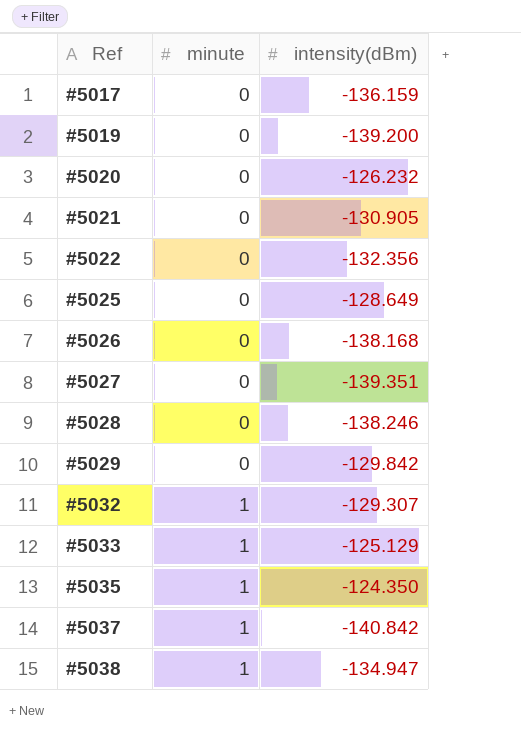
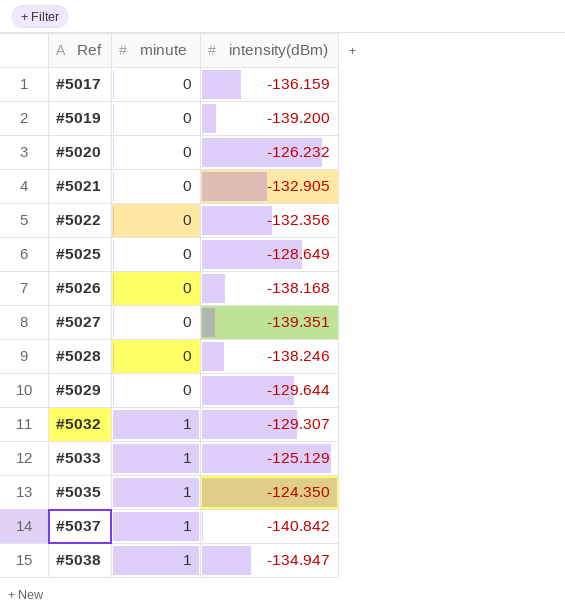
#5021 | intensity(dBm): -130.905 -> -132.905
#5029 | intensity(dBm): -129.842 -> -129.644

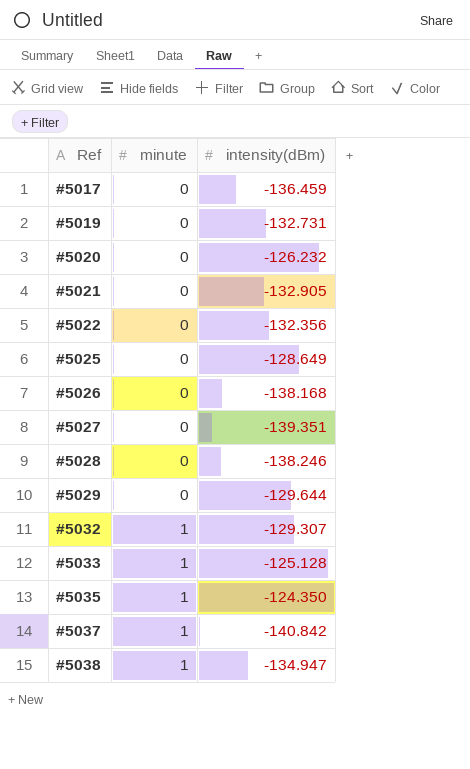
#5017 | intensity(dBm): -136.159 -> -136.459
#5019 | intensity(dBm): -139.200 -> -132.731
#5033 | intensity(dBm): -125.129 -> -125.128

